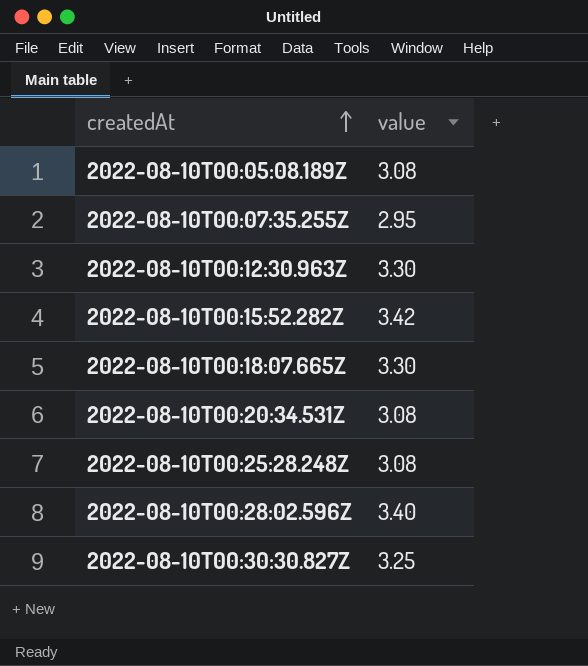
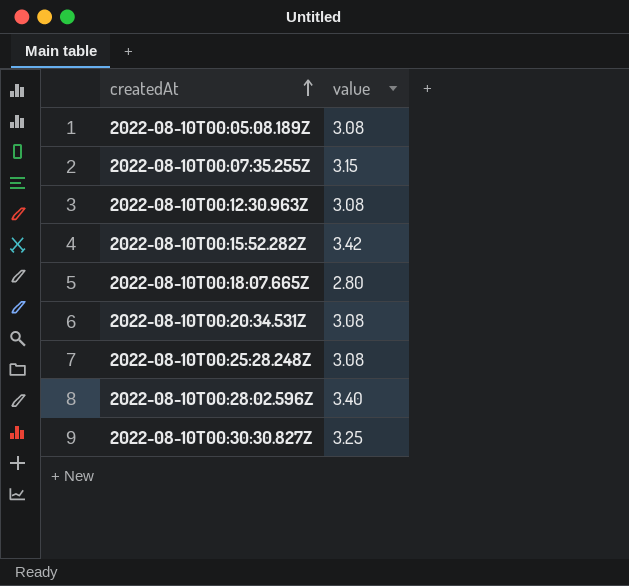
2022-08-10T00:07:35.255Z | value: 2.95 -> 3.15
2022-08-10T00:12:30.963Z | value: 3.30 -> 3.08
2022-08-10T00:18:07.665Z | value: 3.30 -> 2.80

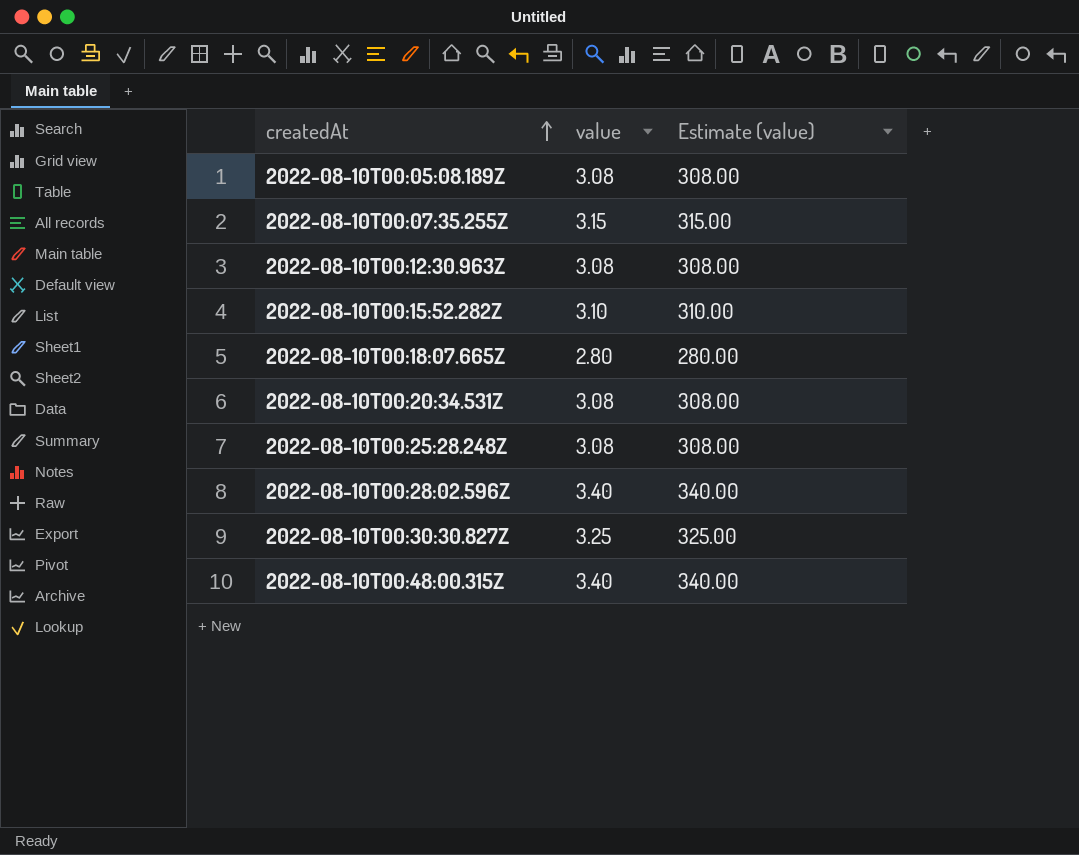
column Estimate (value) | formula: none -> [value] * 100
2022-08-10T00:15:52.282Z | value: 3.42 -> 3.10
row 2022-08-10T00:48:00.315Z: none -> 3.40 | 340.00

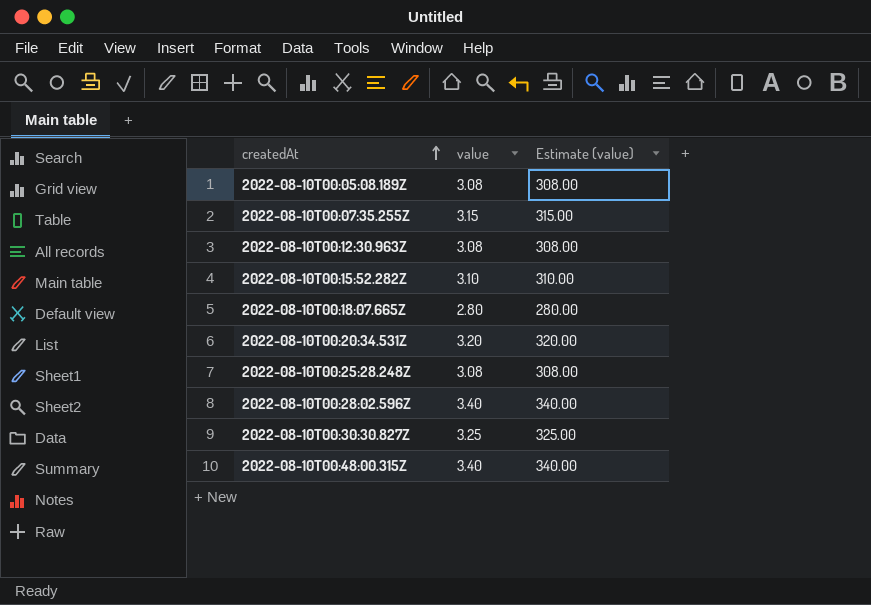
2022-08-10T00:20:34.531Z | value: 3.08 -> 3.20
2022-08-10T00:20:34.531Z | Estimate (value): 308.00 -> 320.00

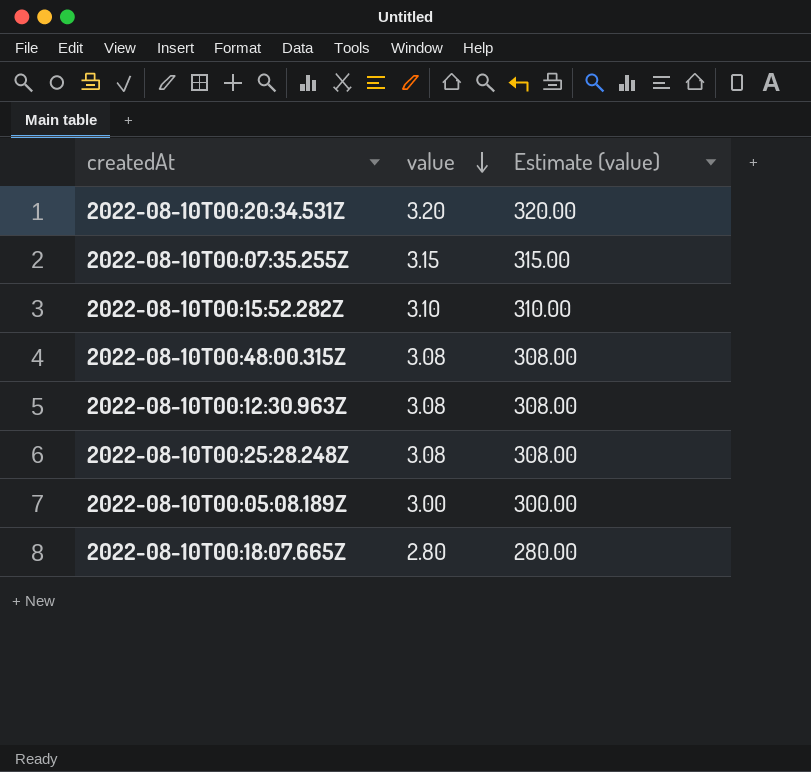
row order: createdAt ascending -> value descending
row 2022-08-10T00:28:02.596Z: 3.40 | 340.00 -> none
row 2022-08-10T00:30:30.827Z: 3.25 | 325.00 -> none
2022-08-10T00:48:00.315Z | value: 3.40 -> 3.08
2022-08-10T00:48:00.315Z | Estimate (value): 340.00 -> 308.00
2022-08-10T00:05:08.189Z | value: 3.08 -> 3.00
2022-08-10T00:05:08.189Z | Estimate (value): 308.00 -> 300.00

